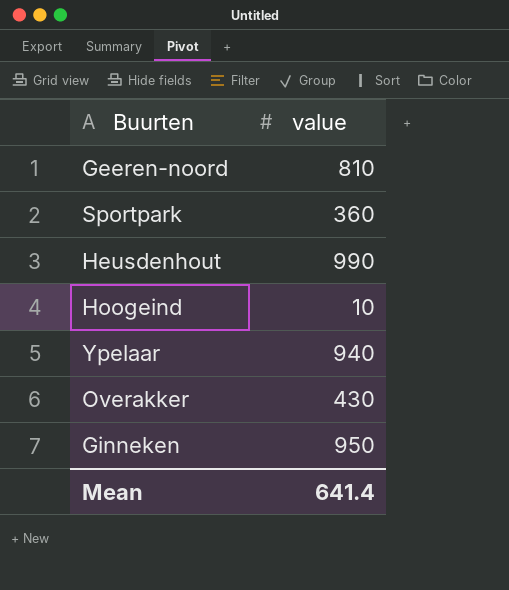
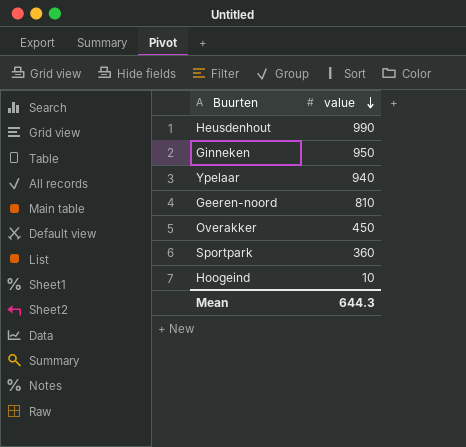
row order: none -> value descending
Overakker | value: 430 -> 450
Mean | value: 641.4 -> 644.3

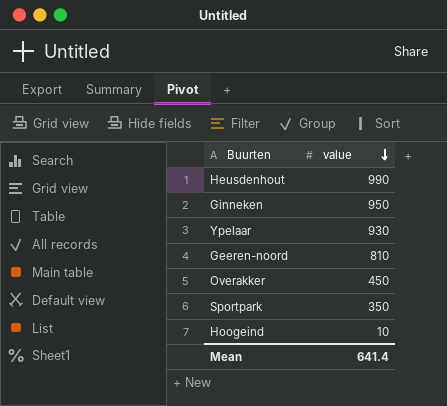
Ypelaar | value: 940 -> 930
Sportpark | value: 360 -> 350
Mean | value: 644.3 -> 641.4

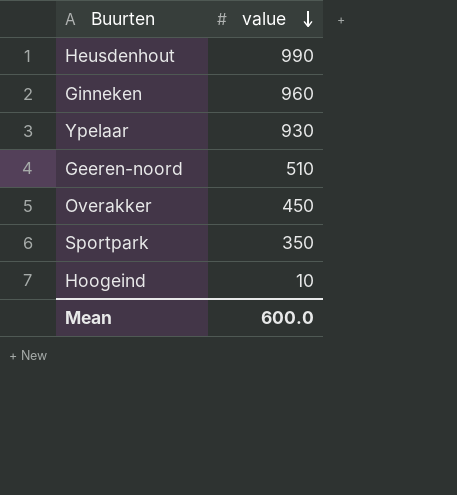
Ginneken | value: 950 -> 960
Geeren-noord | value: 810 -> 510
Mean | value: 641.4 -> 600.0

